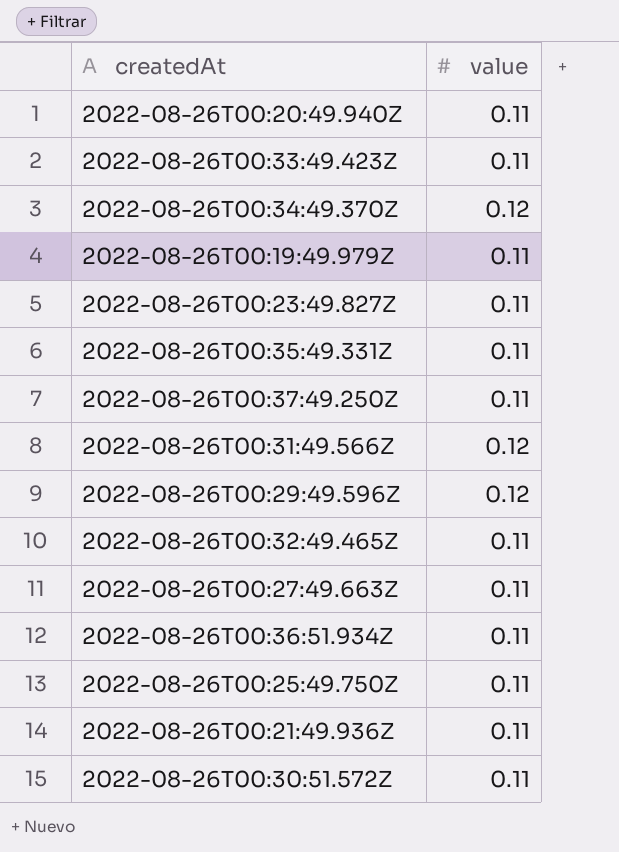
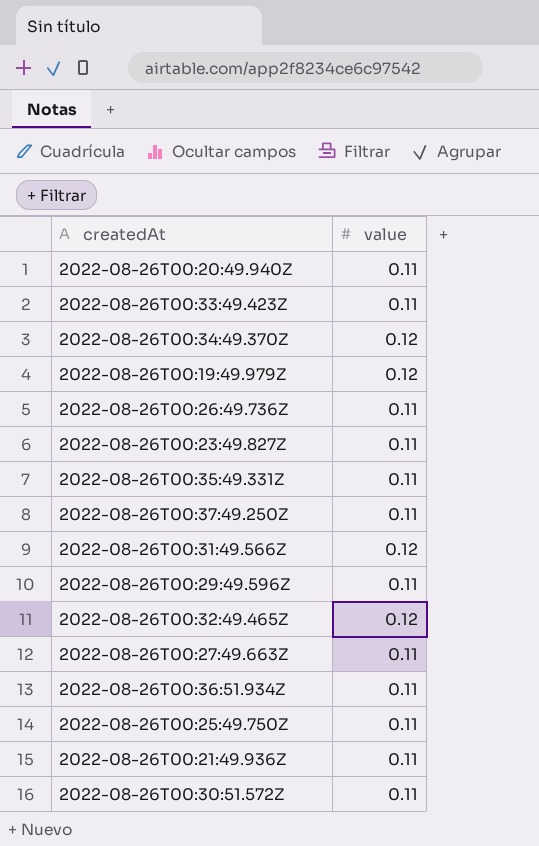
2022-08-26T00:19:49.979Z | value: 0.11 -> 0.12
row 2022-08-26T00:26:49.736Z: none -> 0.11
2022-08-26T00:29:49.596Z | value: 0.12 -> 0.11
2022-08-26T00:32:49.465Z | value: 0.11 -> 0.12

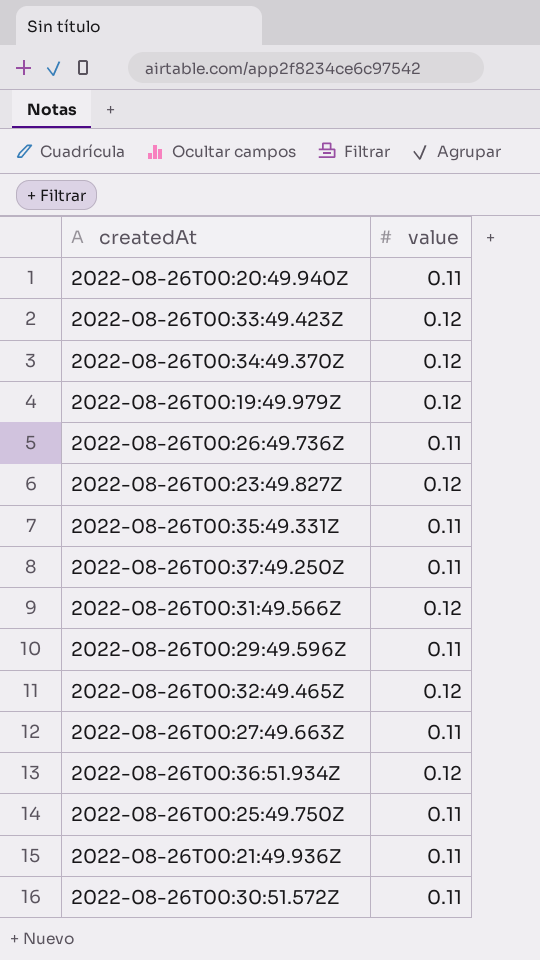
2022-08-26T00:33:49.423Z | value: 0.11 -> 0.12
2022-08-26T00:23:49.827Z | value: 0.11 -> 0.12
2022-08-26T00:36:51.934Z | value: 0.11 -> 0.12

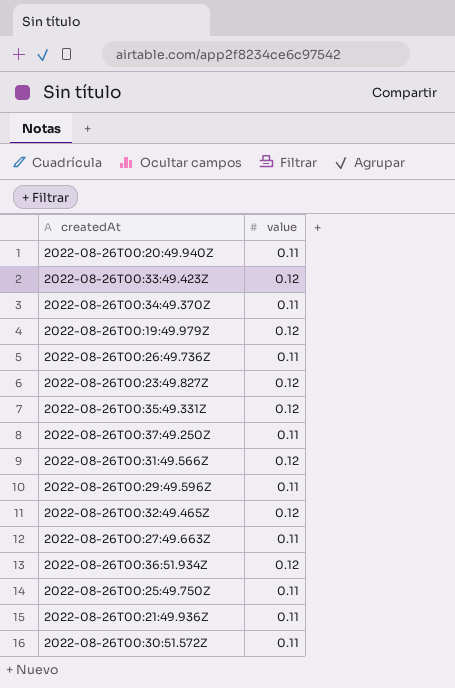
2022-08-26T00:34:49.370Z | value: 0.12 -> 0.11
2022-08-26T00:35:49.331Z | value: 0.11 -> 0.12

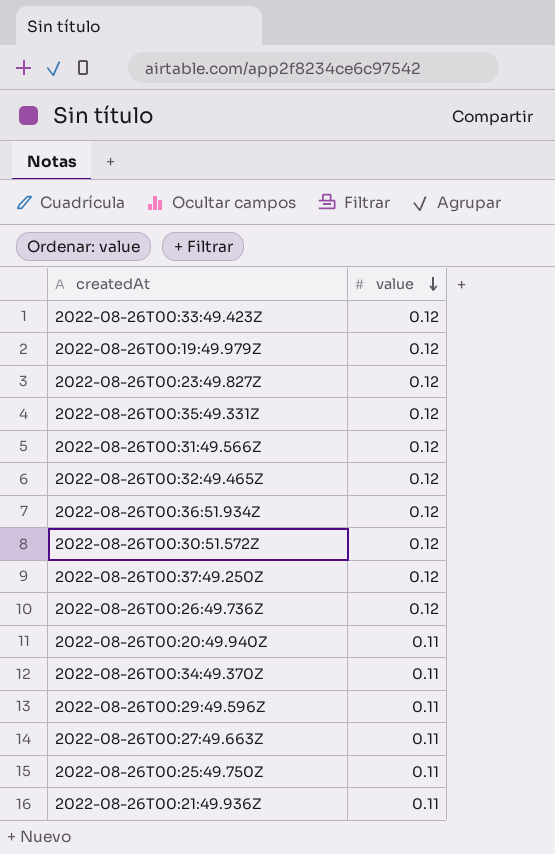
row order: none -> value descending
2022-08-26T00:30:51.572Z | value: 0.11 -> 0.12
2022-08-26T00:37:49.250Z | value: 0.11 -> 0.12
2022-08-26T00:26:49.736Z | value: 0.11 -> 0.12

